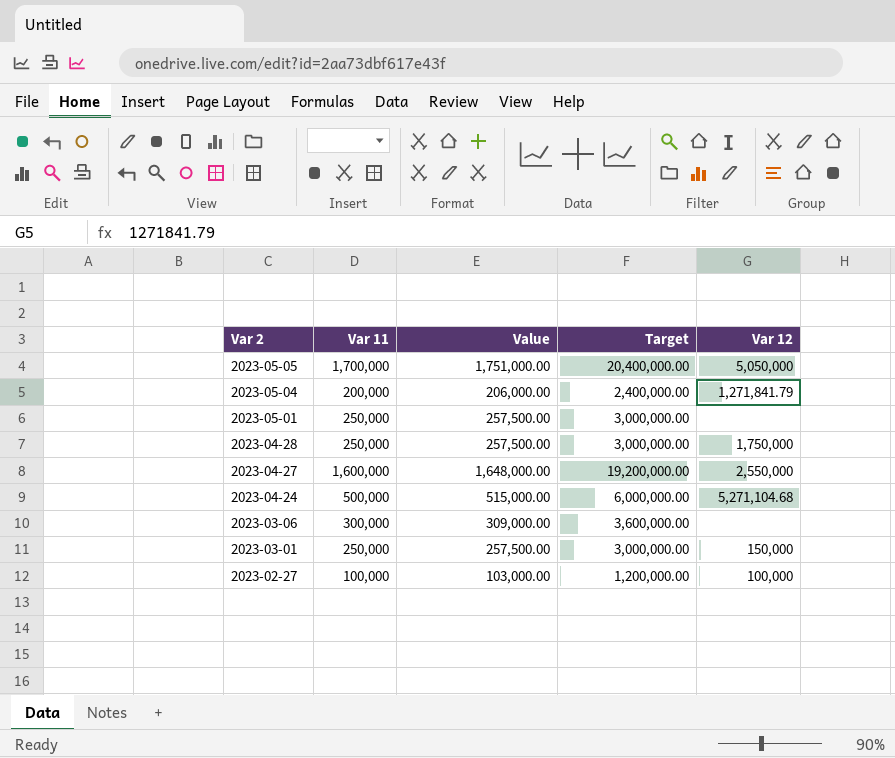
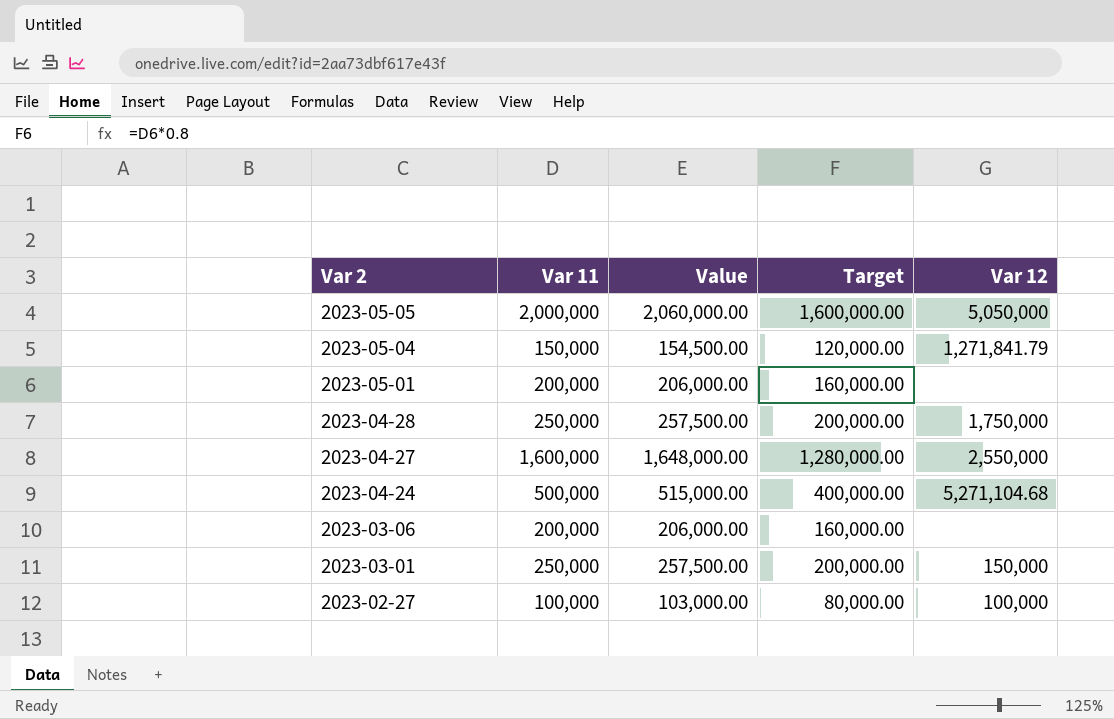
column Target | formula: [Var 11] * 12 -> [Var 11] * 0.8
2023-05-05 | Var 11: 1,700,000 -> 2,000,000
2023-05-05 | Value: 1,751,000.00 -> 2,060,000.00
2023-05-04 | Var 11: 200,000 -> 150,000
2023-05-04 | Value: 206,000.00 -> 154,500.00
2023-05-01 | Var 11: 250,000 -> 200,000
2023-05-01 | Value: 257,500.00 -> 206,000.00
2023-03-06 | Var 11: 300,000 -> 200,000
2023-03-06 | Value: 309,000.00 -> 206,000.00

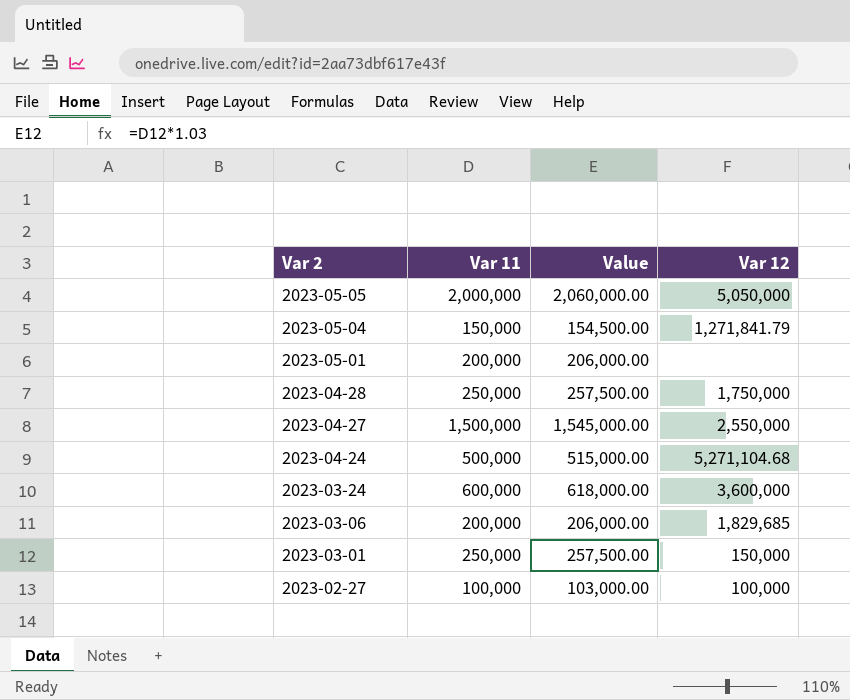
column Target | formula: [Var 11] * 0.8 -> none
2023-04-27 | Var 11: 1,600,000 -> 1,500,000
2023-04-27 | Value: 1,648,000.00 -> 1,545,000.00
row 2023-03-24: none -> 600,000 | 618,000.00 | 3,600,000
2023-03-06 | Var 12: none -> 1,829,685

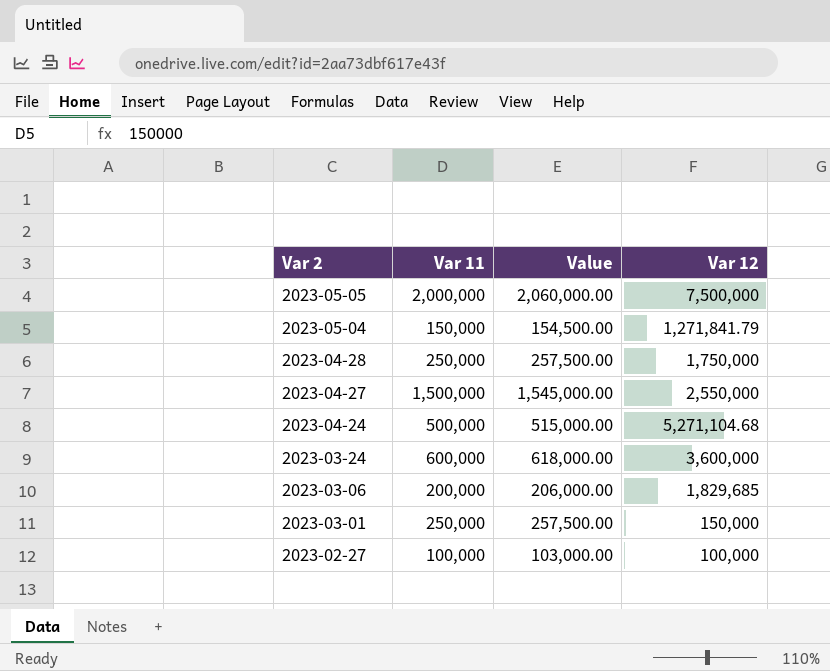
row 2023-05-01: 200,000 | 206,000.00 | none -> none
2023-05-05 | Var 12: 5,050,000 -> 7,500,000

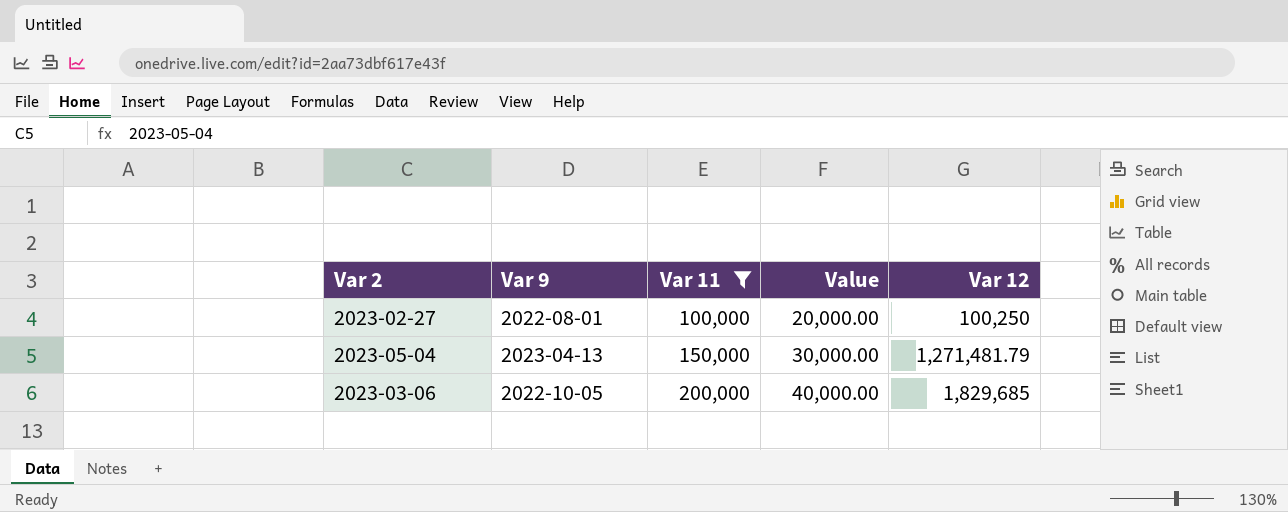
filter: none -> Var 11 <= 200,000
row order: Var 2 descending -> Var 11 ascending
column Var 9 | position: none -> 2
column Value | formula: [Var 11] * 1.03 -> [Var 11] * 0.2
2023-02-27 | Var 12: 100,000 -> 100,250
2023-05-04 | Var 12: 1,271,841.79 -> 1,271,481.79

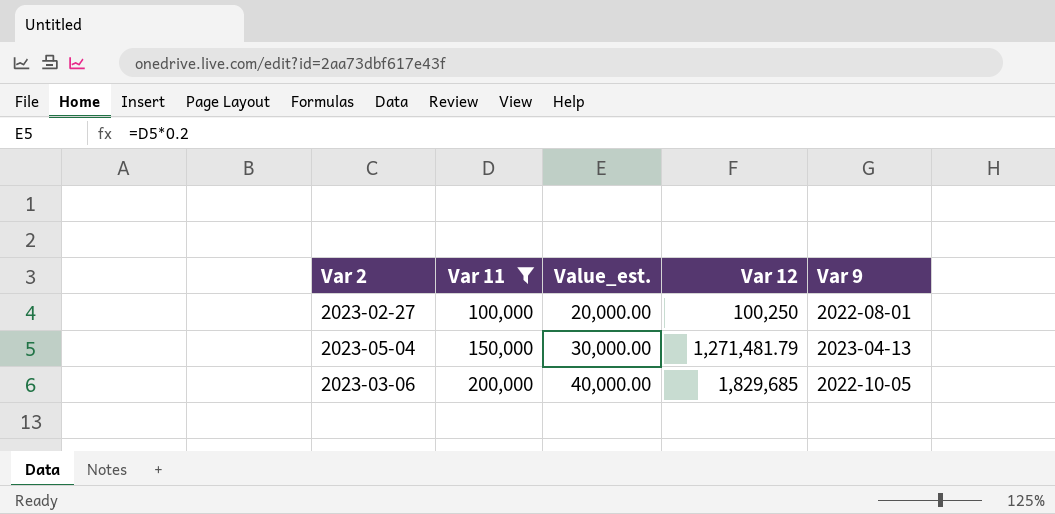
column name: Value -> Value_est.
column Var 9 | position: 2 -> 5

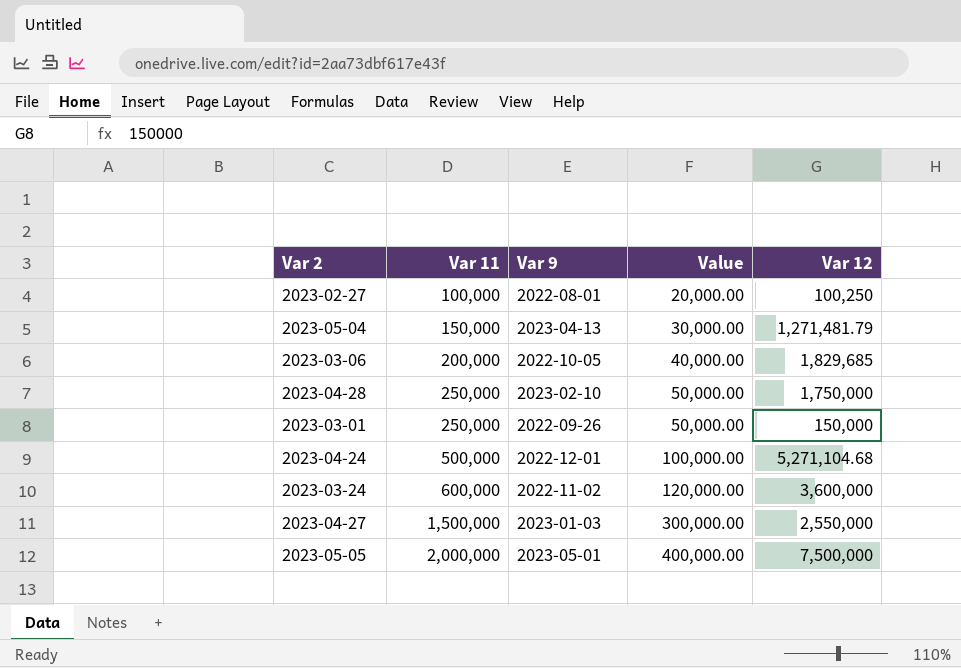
filter: Var 11 <= 200,000 -> none
column Var 9 | position: 5 -> 3
column name: Value_est. -> Value

